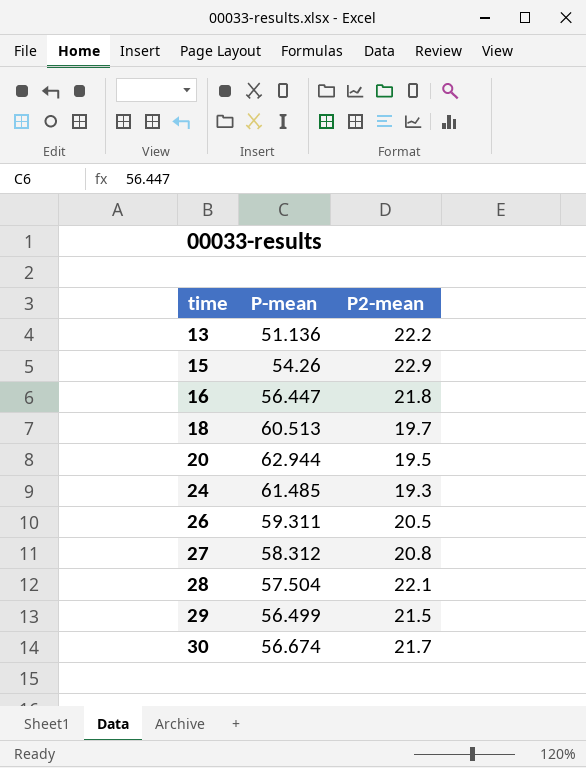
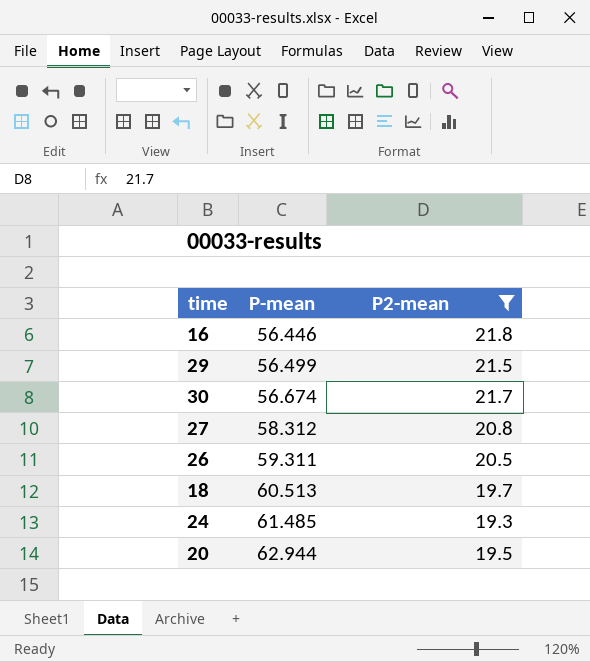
filter: none -> P2-mean <= 21.8
row order: time ascending -> P-mean ascending
16 | P-mean: 56.447 -> 56.446

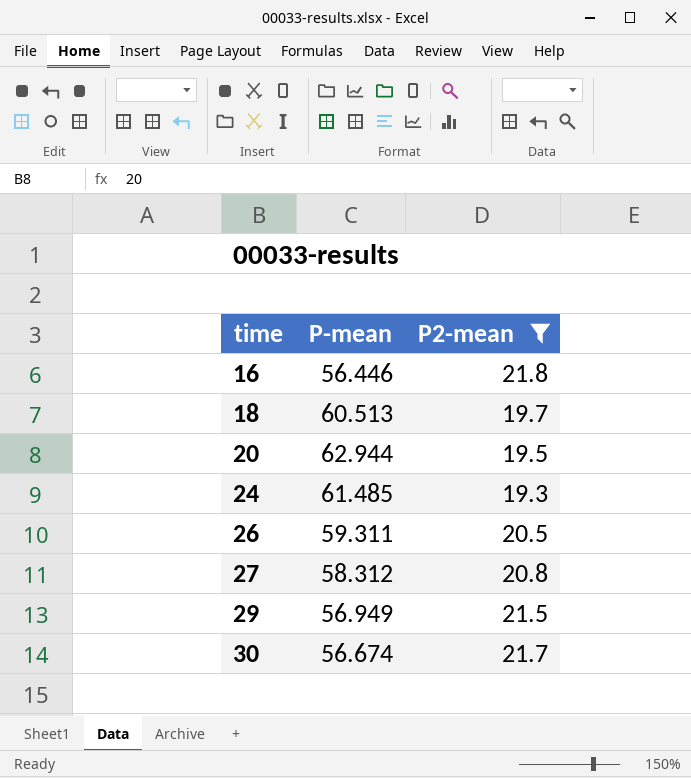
row order: P-mean ascending -> time ascending
29 | P-mean: 56.499 -> 56.949

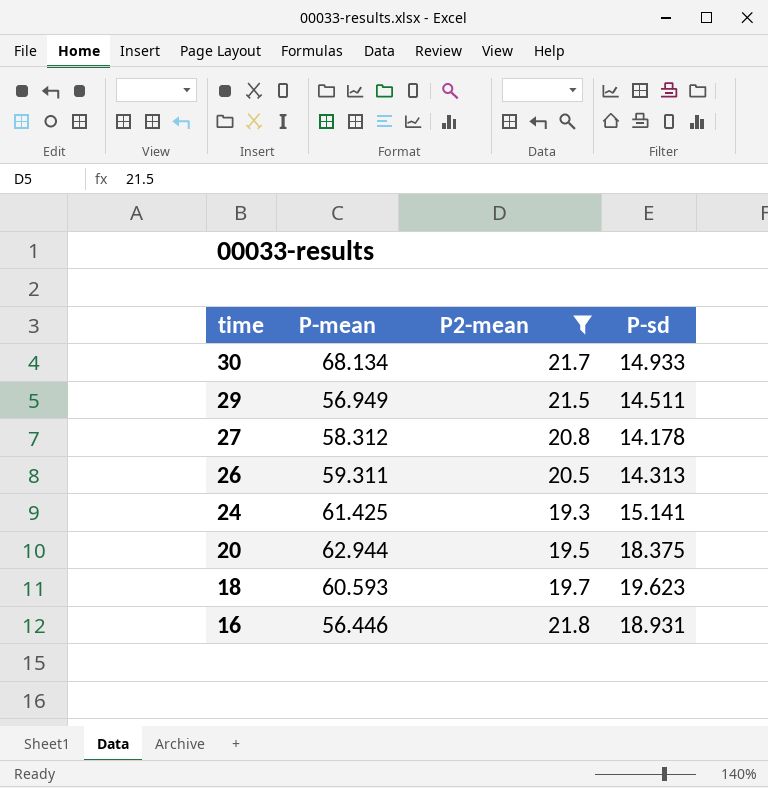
row order: time ascending -> time descending
column P-sd | position: none -> 4
30 | P-mean: 56.674 -> 68.134
24 | P-mean: 61.485 -> 61.425
18 | P-mean: 60.513 -> 60.593

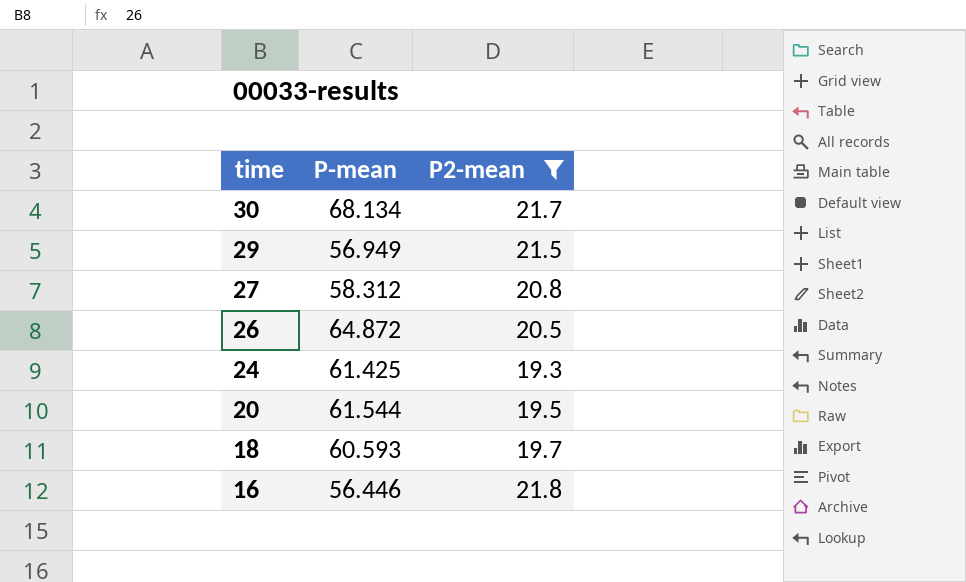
column P-sd | position: 4 -> none
26 | P-mean: 59.311 -> 64.872
20 | P-mean: 62.944 -> 61.544

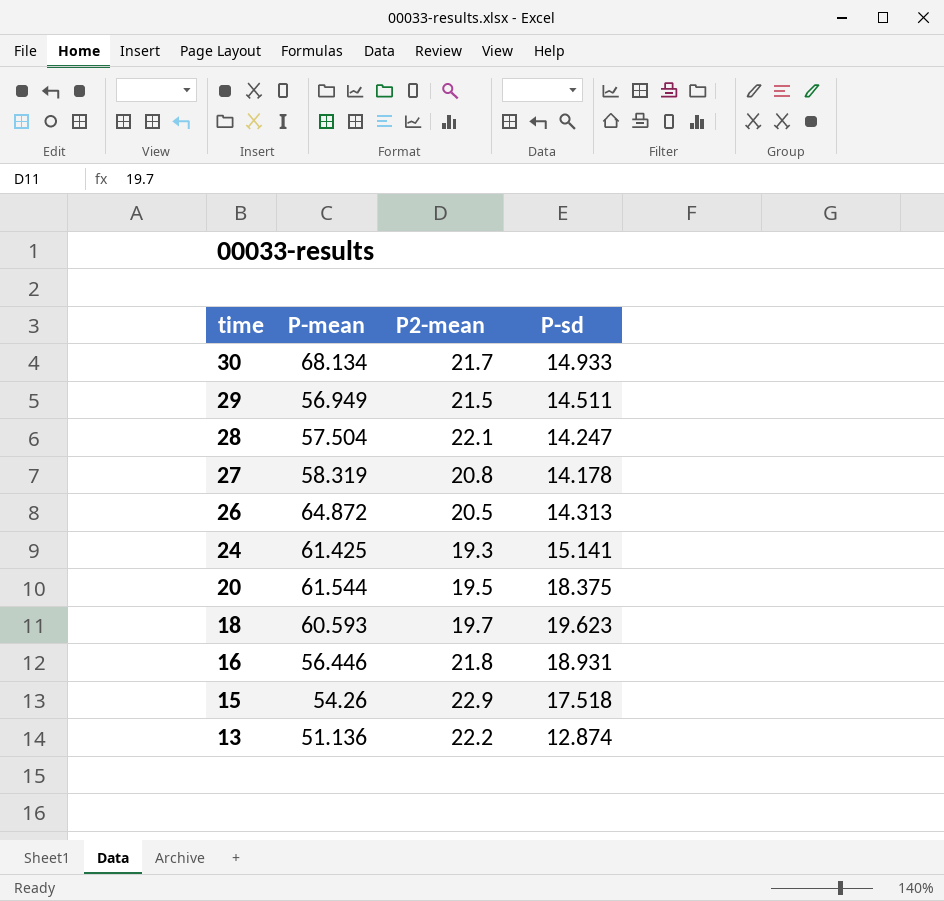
filter: P2-mean <= 21.8 -> none
column P-sd | position: none -> 4
27 | P-mean: 58.312 -> 58.319

